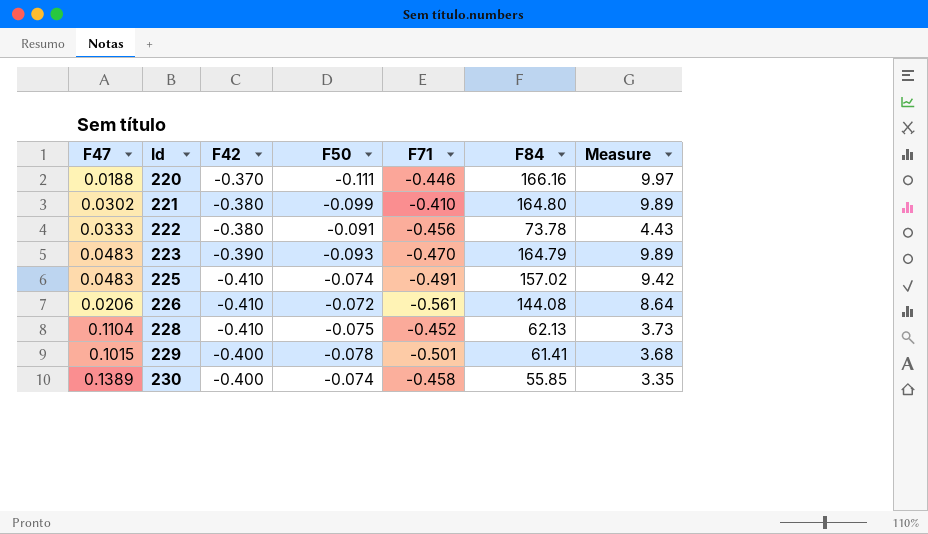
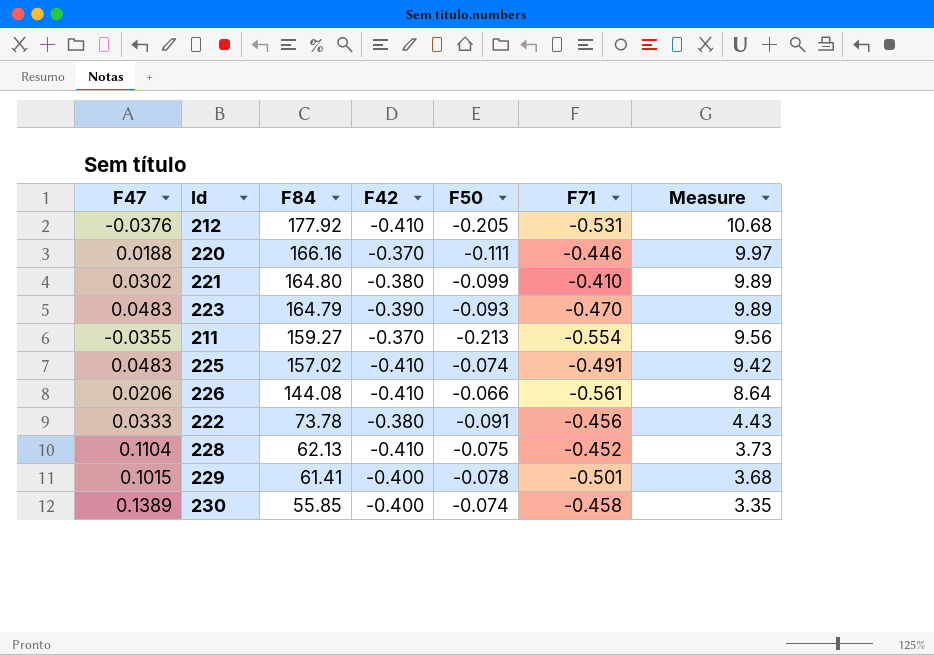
row order: Id ascending -> F84 descending
column F84 | position: 6 -> 3
row 212: none -> -0.0376 | 177.92 | -0.410 | -0.205 | -0.531 | 10.68
row 211: none -> -0.0355 | 159.27 | -0.370 | -0.213 | -0.554 | 9.56
226 | F50: -0.072 -> -0.066

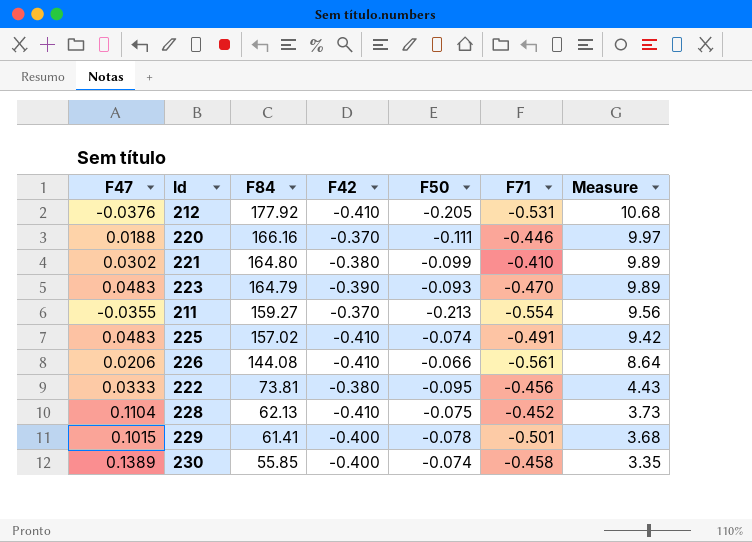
222 | F84: 73.78 -> 73.81
222 | F50: -0.091 -> -0.095

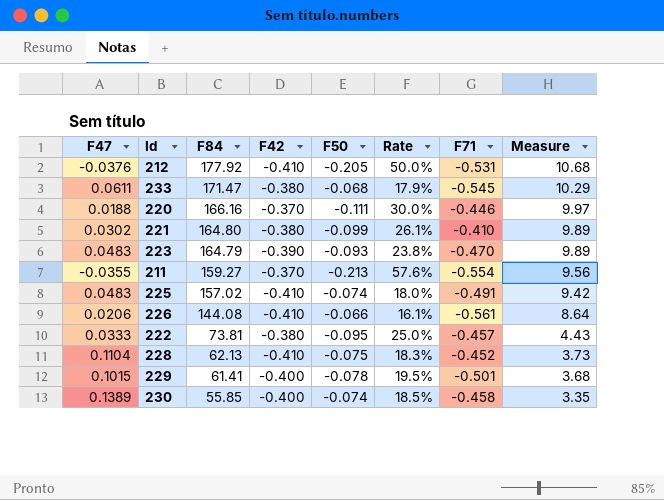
column Rate | formula: none -> [F50] / [F42]
row 233: none -> 0.0611 | 171.47 | -0.380 | -0.068 | 17.9% | -0.545 | 10.29
222 | F71: -0.456 -> -0.457

